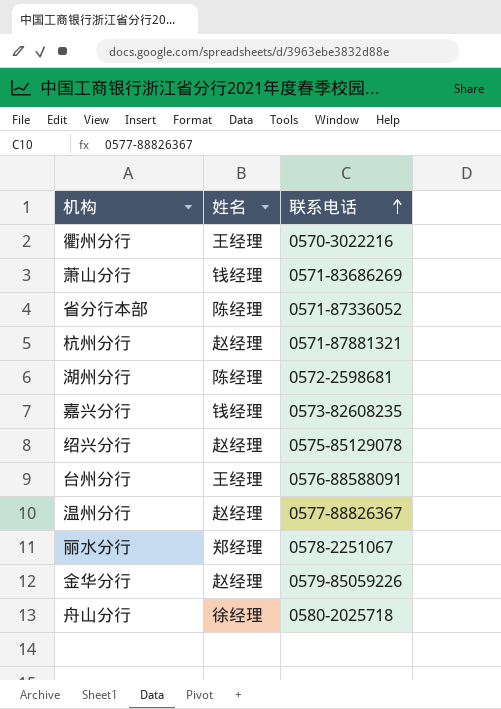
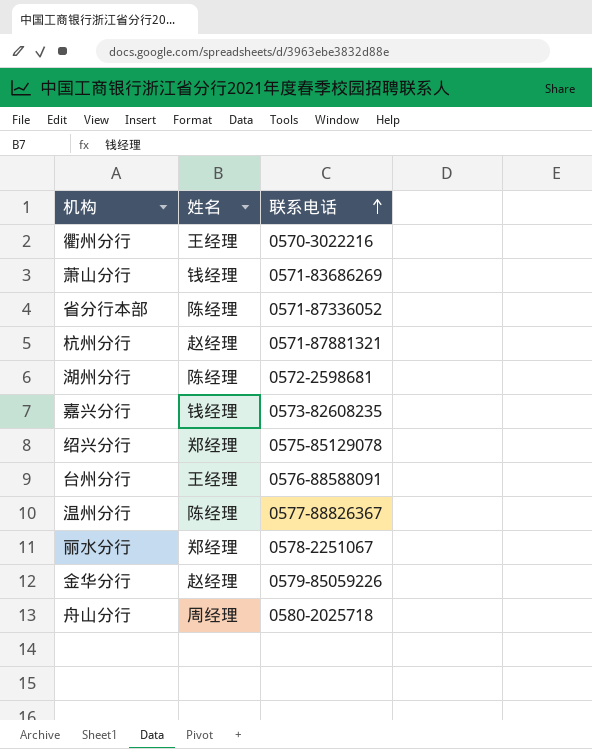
绍兴分行 | 姓名: 赵经理 -> 郑经理
温州分行 | 姓名: 赵经理 -> 陈经理
舟山分行 | 姓名: 徐经理 -> 周经理

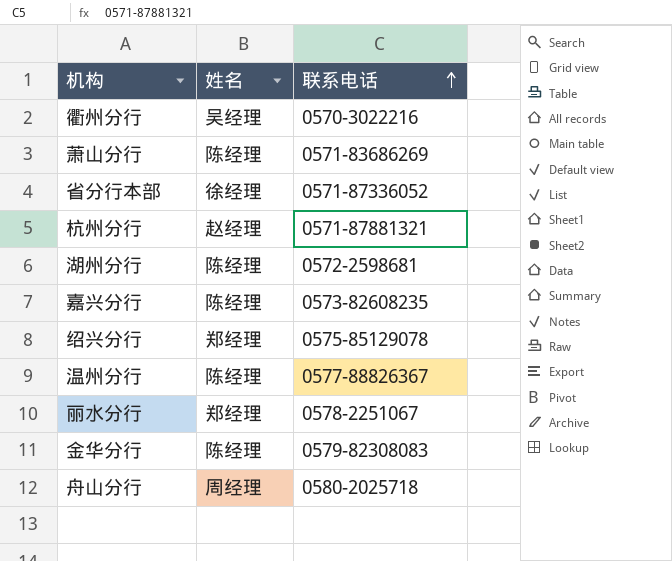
row 台州分行: 王经理 | 0576-88588091 -> none
衢州分行 | 姓名: 王经理 -> 吴经理
萧山分行 | 姓名: 钱经理 -> 陈经理
省分行本部 | 姓名: 陈经理 -> 徐经理
嘉兴分行 | 姓名: 钱经理 -> 陈经理
金华分行 | 姓名: 赵经理 -> 陈经理
金华分行 | 联系电话: 0579-85059226 -> 0579-82308083

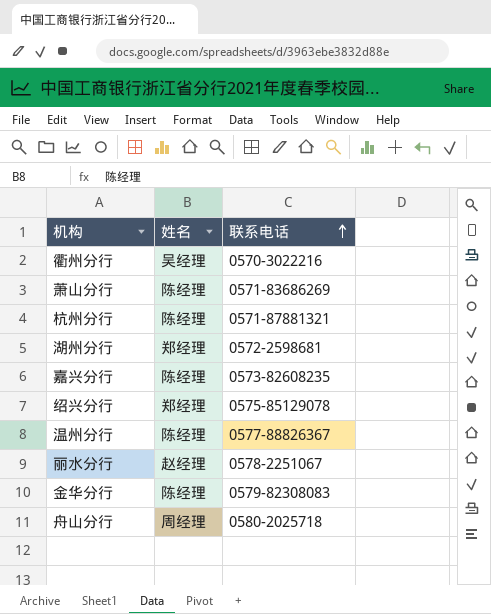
row 省分行本部: 徐经理 | 0571-87336052 -> none
杭州分行 | 姓名: 赵经理 -> 陈经理
湖州分行 | 姓名: 陈经理 -> 郑经理
丽水分行 | 姓名: 郑经理 -> 赵经理

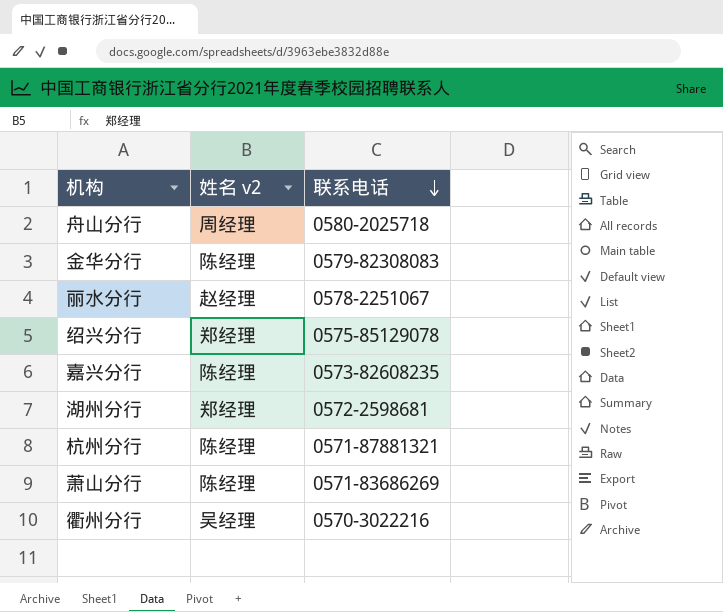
row order: 联系电话 ascending -> 联系电话 descending
column name: 姓名 -> 姓名 v2
row 温州分行: 陈经理 | 0577-88826367 -> none

